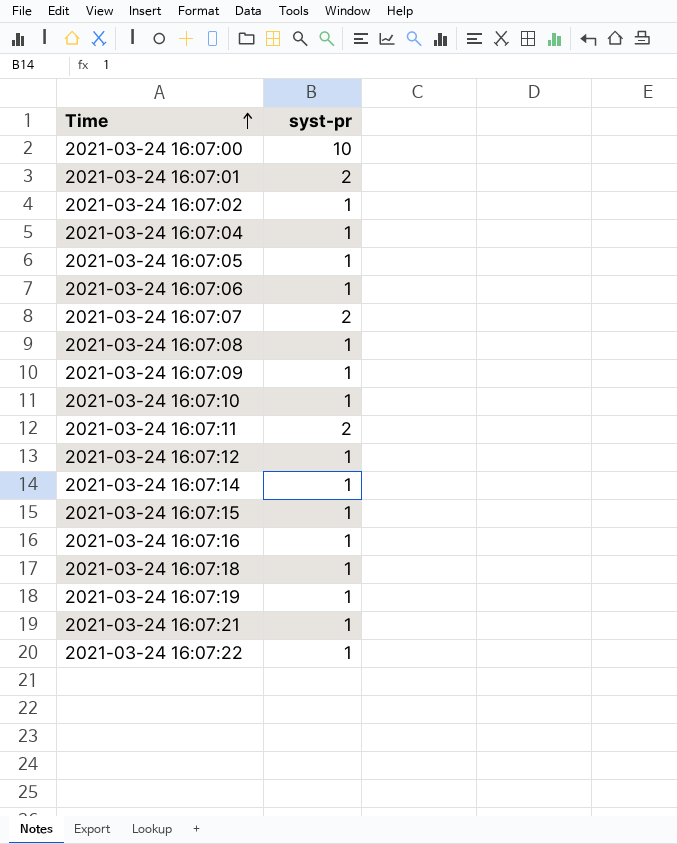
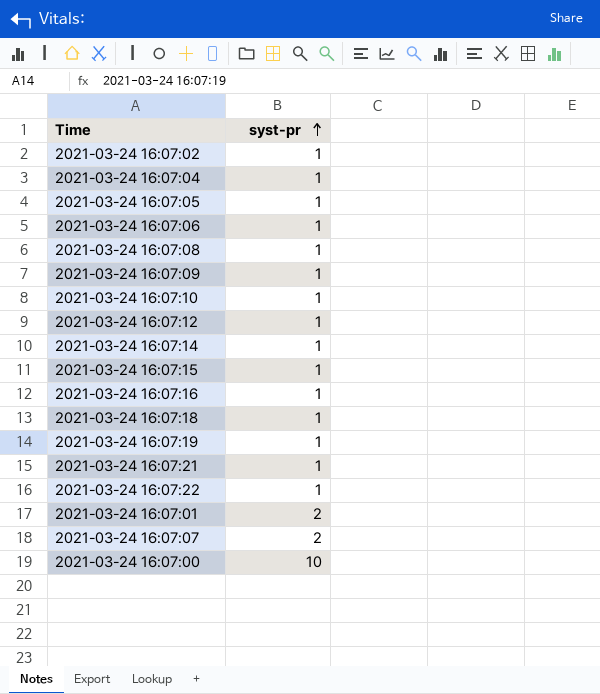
row order: Time ascending -> syst-pr ascending
row 2021-03-24 16:07:11: 2 -> none

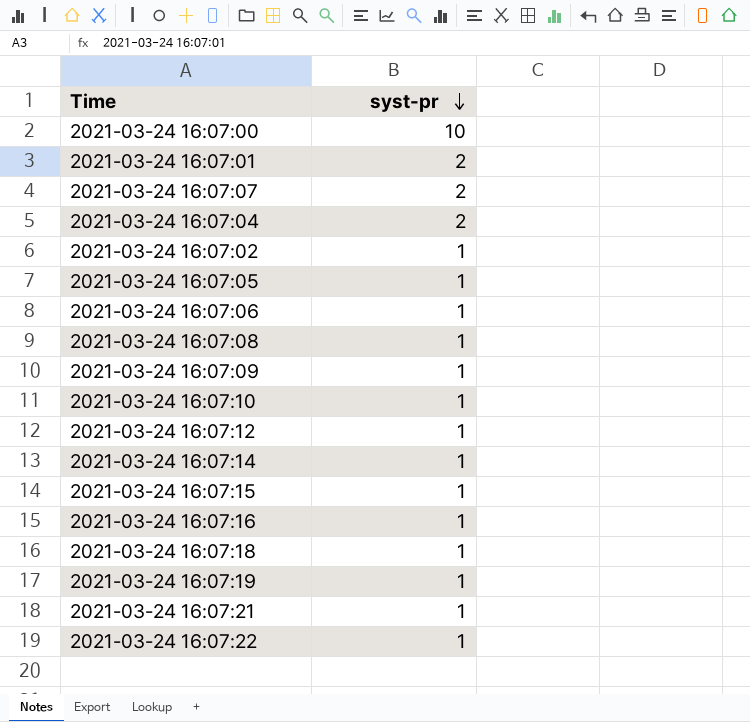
row order: syst-pr ascending -> syst-pr descending
2021-03-24 16:07:04 | syst-pr: 1 -> 2

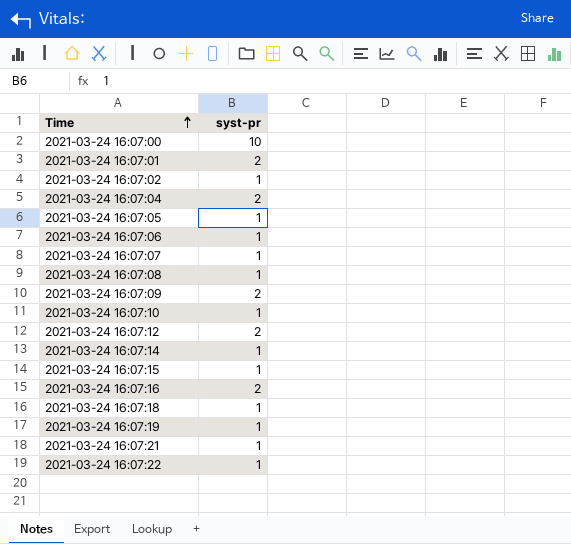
row order: syst-pr descending -> Time ascending
2021-03-24 16:07:07 | syst-pr: 2 -> 1
2021-03-24 16:07:09 | syst-pr: 1 -> 2
2021-03-24 16:07:12 | syst-pr: 1 -> 2
2021-03-24 16:07:16 | syst-pr: 1 -> 2

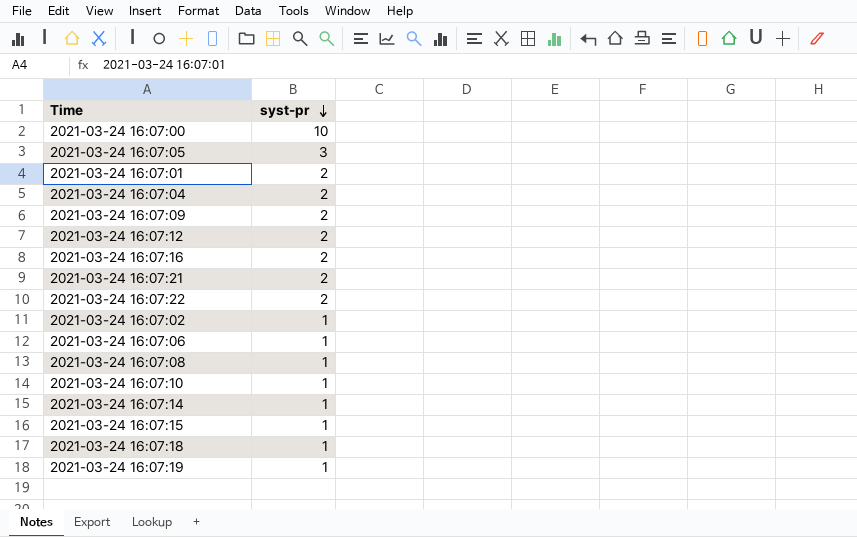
row order: Time ascending -> syst-pr descending
row 2021-03-24 16:07:07: 1 -> none
2021-03-24 16:07:05 | syst-pr: 1 -> 3
2021-03-24 16:07:21 | syst-pr: 1 -> 2
2021-03-24 16:07:22 | syst-pr: 1 -> 2

